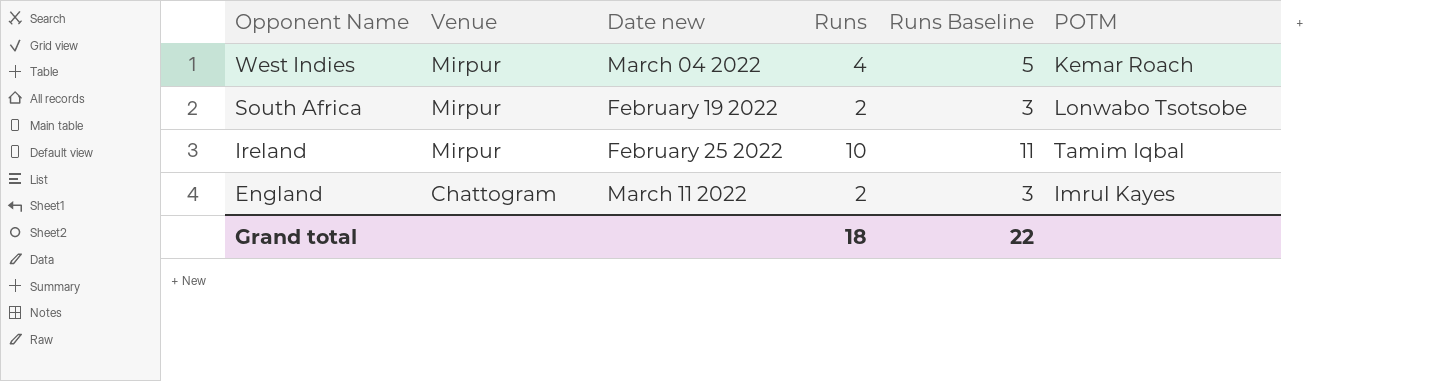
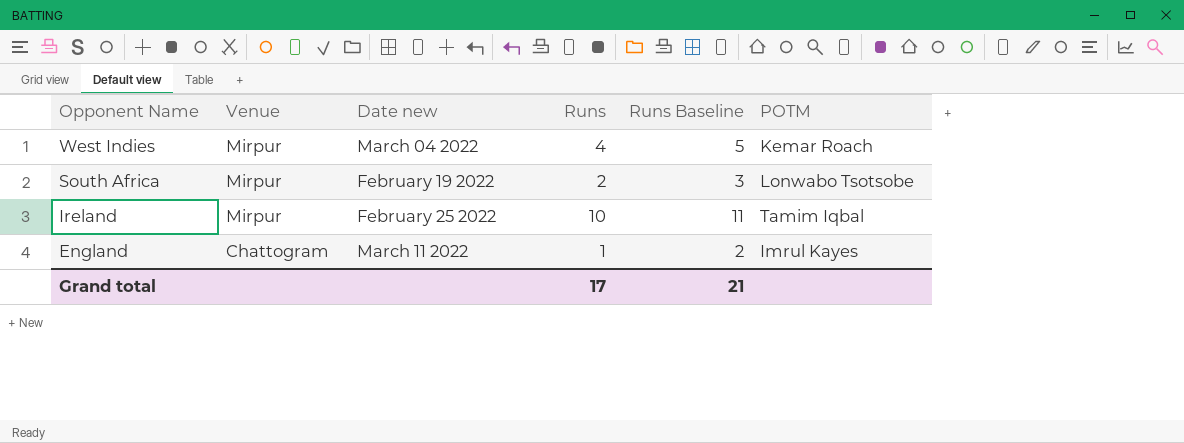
England | Runs: 2 -> 1
England | Runs Baseline: 3 -> 2
Grand total | Runs: 18 -> 17
Grand total | Runs Baseline: 22 -> 21

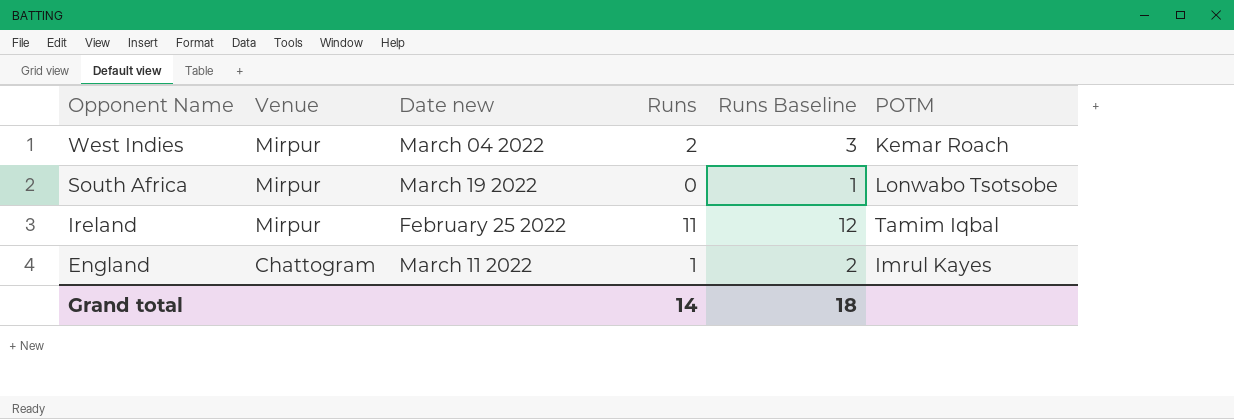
West Indies | Runs: 4 -> 2
West Indies | Runs Baseline: 5 -> 3
South Africa | Date new: February 19 2022 -> March 19 2022
South Africa | Runs: 2 -> 0
South Africa | Runs Baseline: 3 -> 1
Ireland | Runs: 10 -> 11
Ireland | Runs Baseline: 11 -> 12
Grand total | Runs: 17 -> 14
Grand total | Runs Baseline: 21 -> 18

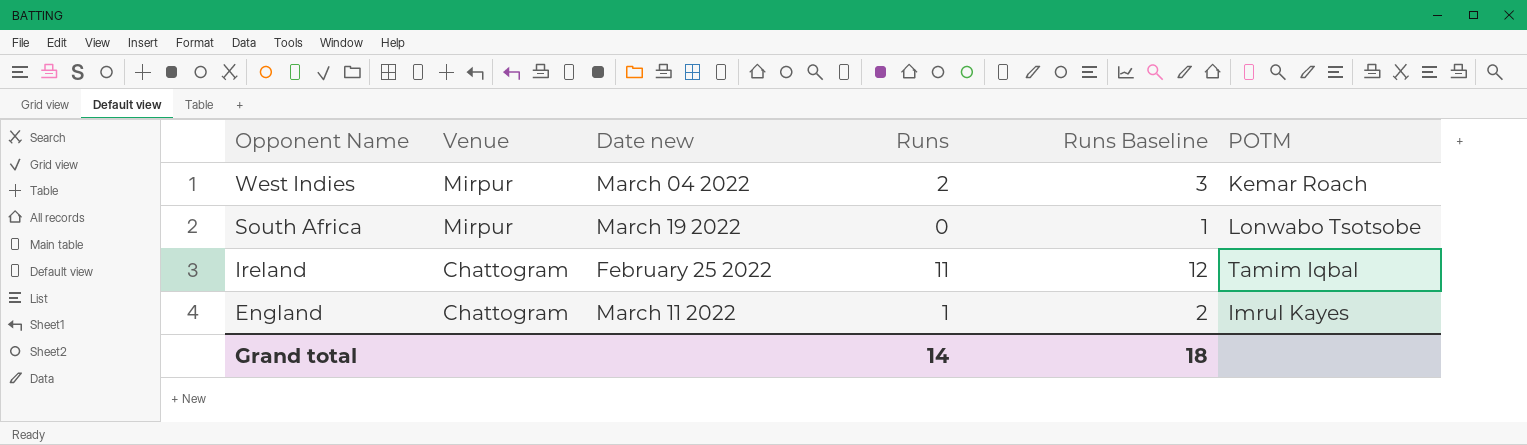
Ireland | Venue: Mirpur -> Chattogram

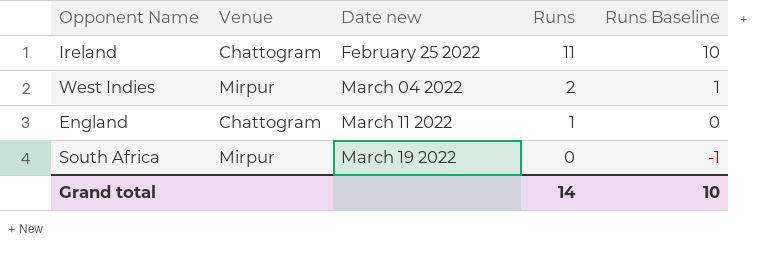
row order: Opponent Name descending -> Date new ascending
column POTM | position: 6 -> none
column Runs Baseline | formula: [Runs] + 1 -> [Runs] - 1
Grand total | Runs Baseline: 18 -> 10

